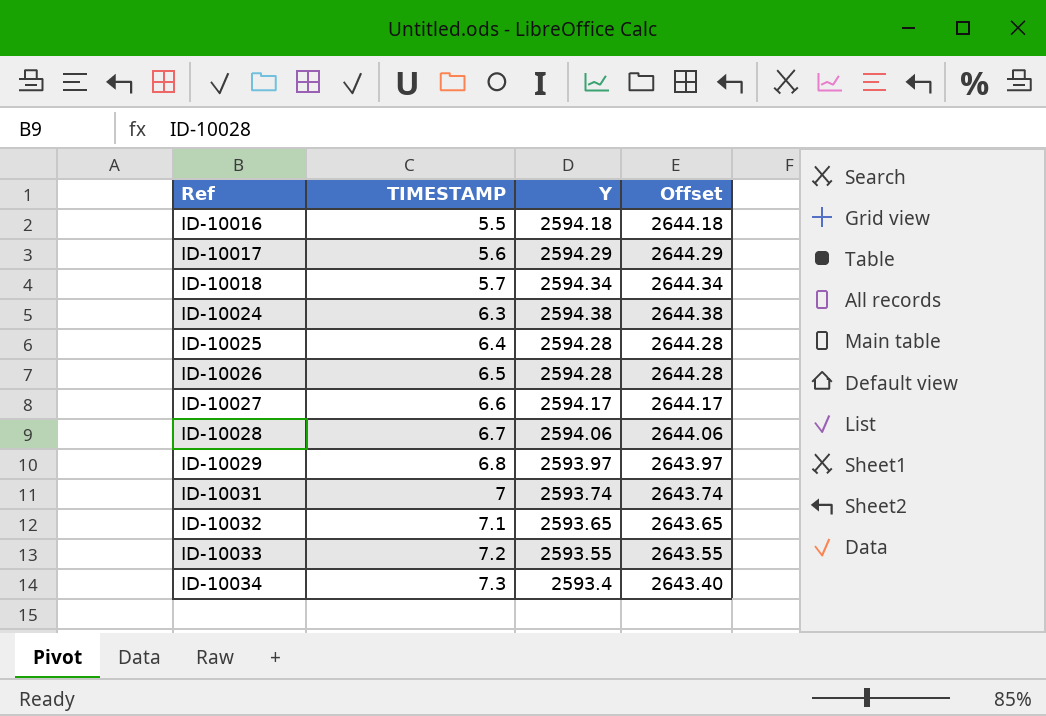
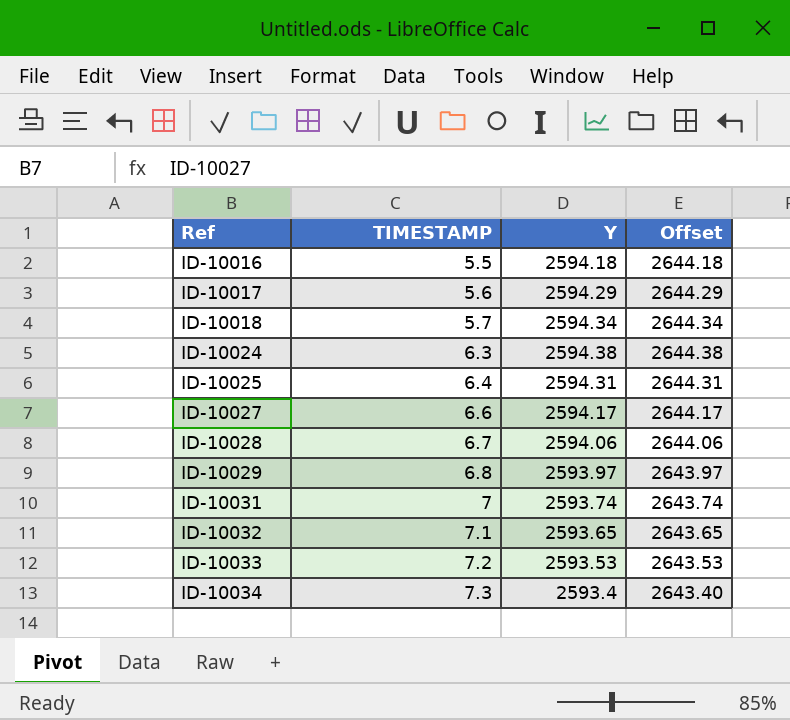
row ID-10026: 6.5 | 2594.28 | 2644.28 -> none
ID-10025 | Y: 2594.28 -> 2594.31
ID-10025 | Offset: 2644.28 -> 2644.31
ID-10033 | Y: 2593.55 -> 2593.53
ID-10033 | Offset: 2643.55 -> 2643.53

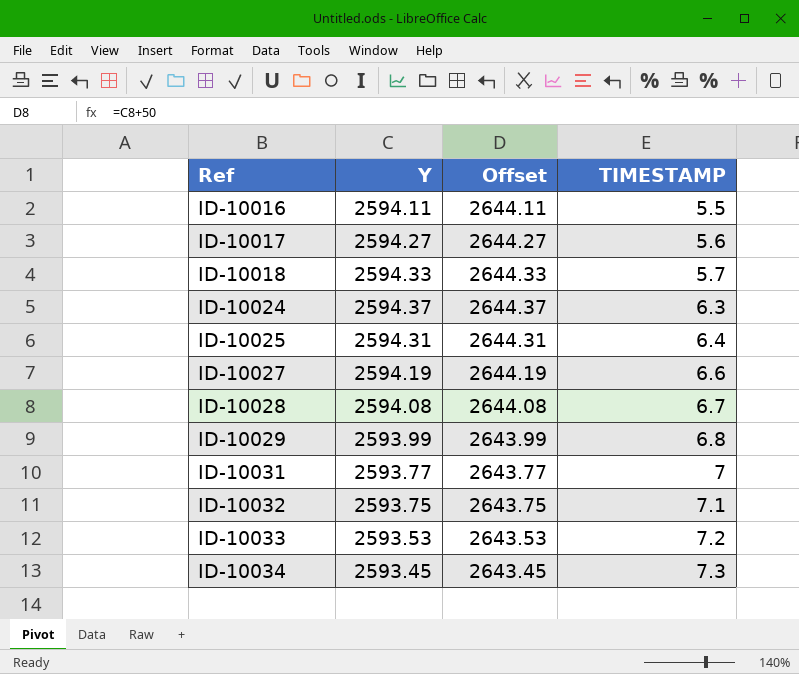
column TIMESTAMP | position: 2 -> 4
ID-10016 | Y: 2594.18 -> 2594.11
ID-10016 | Offset: 2644.18 -> 2644.11
ID-10017 | Y: 2594.29 -> 2594.27
ID-10017 | Offset: 2644.29 -> 2644.27
ID-10018 | Y: 2594.34 -> 2594.33
ID-10018 | Offset: 2644.34 -> 2644.33
ID-10024 | Y: 2594.38 -> 2594.37
ID-10024 | Offset: 2644.38 -> 2644.37
ID-10027 | Y: 2594.17 -> 2594.19
ID-10027 | Offset: 2644.17 -> 2644.19
ID-10028 | Y: 2594.06 -> 2594.08
ID-10028 | Offset: 2644.06 -> 2644.08
ID-10029 | Y: 2593.97 -> 2593.99
ID-10029 | Offset: 2643.97 -> 2643.99
ID-10031 | Y: 2593.74 -> 2593.77
ID-10031 | Offset: 2643.74 -> 2643.77
ID-10032 | Y: 2593.65 -> 2593.75
ID-10032 | Offset: 2643.65 -> 2643.75
ID-10034 | Y: 2593.4 -> 2593.45
ID-10034 | Offset: 2643.40 -> 2643.45

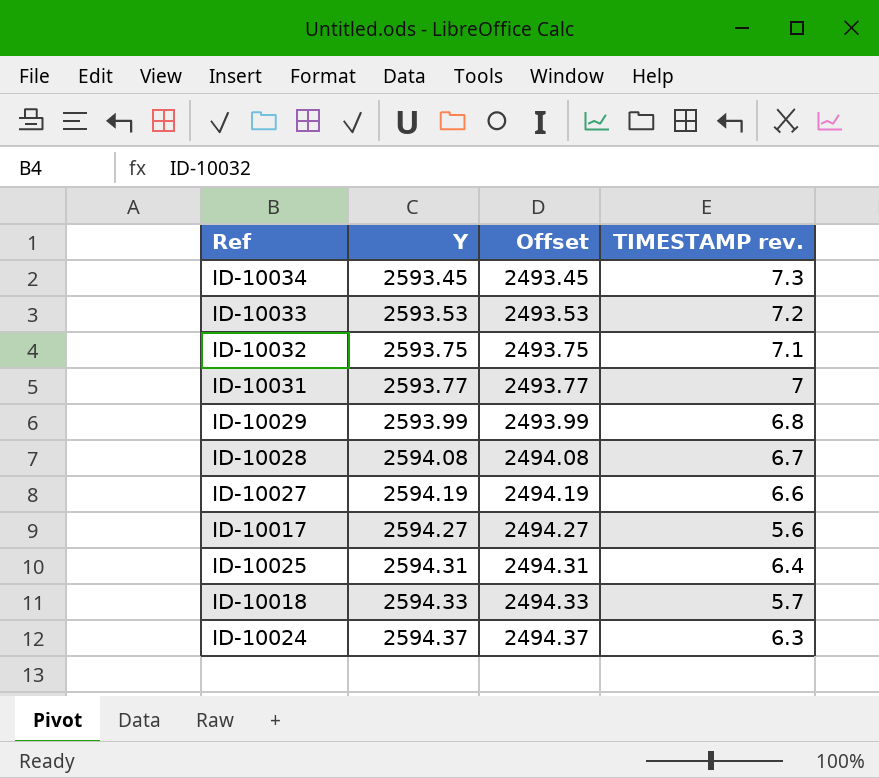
row order: Ref ascending -> Y ascending
column Offset | formula: [Y] + 50 -> [Y] - 100
column name: TIMESTAMP -> TIMESTAMP rev.
row ID-10016: 2594.11 | 2644.11 | 5.5 -> none

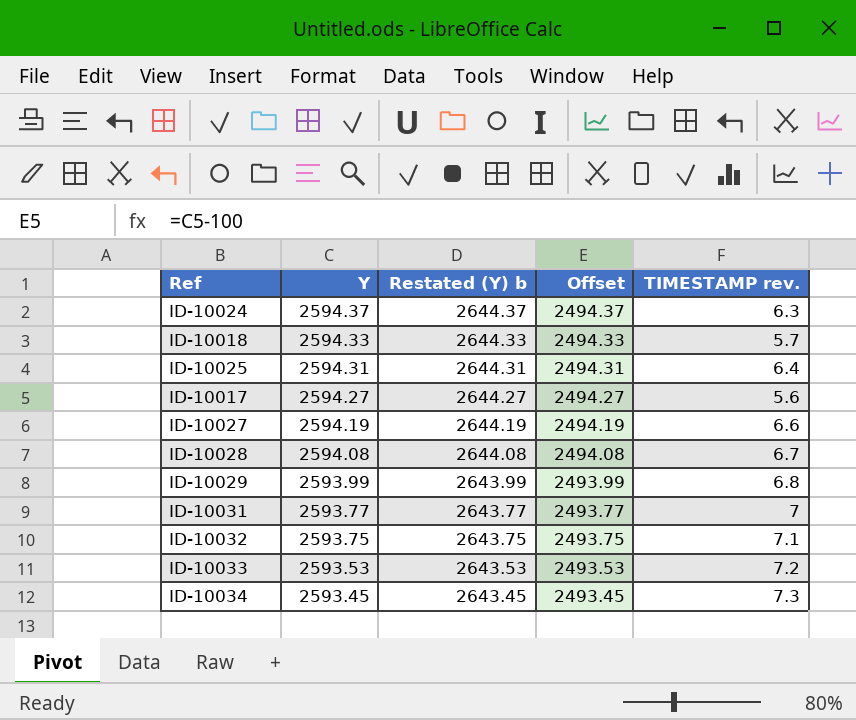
row order: Y ascending -> Y descending
column Restated (Y) b | formula: none -> [Y] + 50

